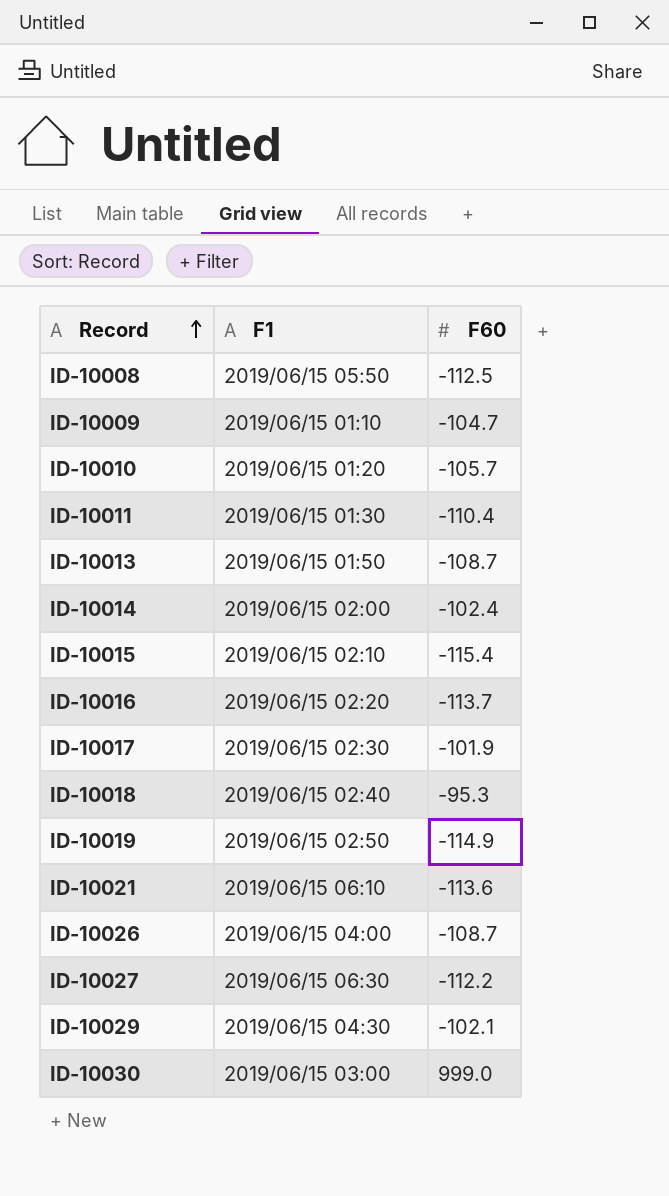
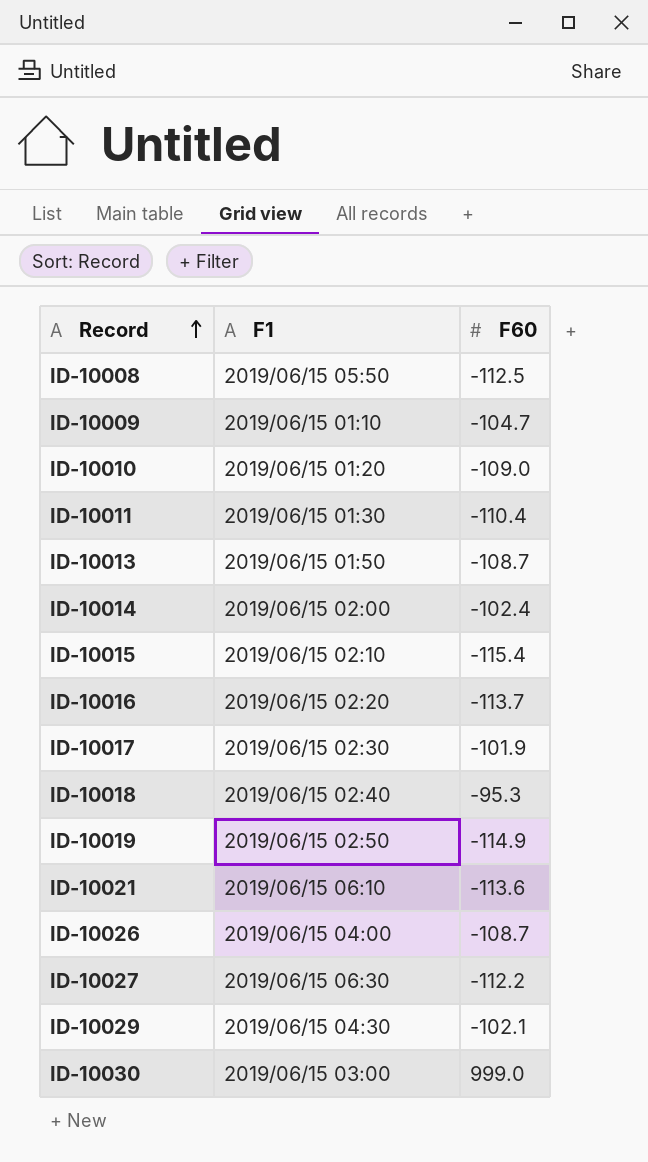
ID-10010 | F60: -105.7 -> -109.0

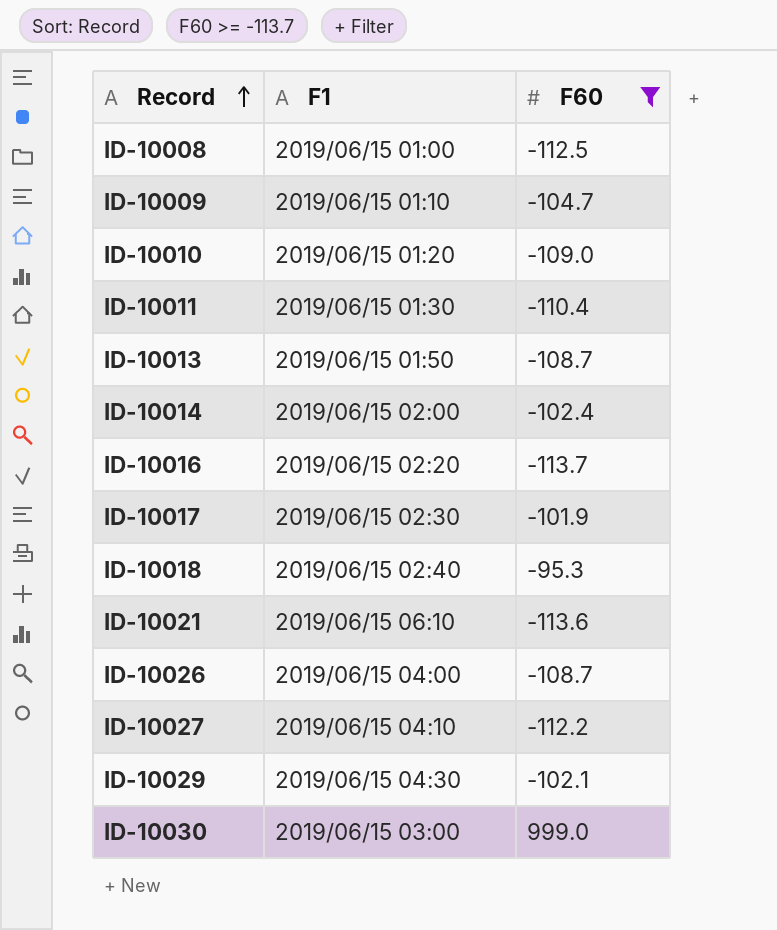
filter: none -> F60 >= -113.7
ID-10008 | F1: 2019/06/15 05:50 -> 2019/06/15 01:00
ID-10027 | F1: 2019/06/15 06:30 -> 2019/06/15 04:10

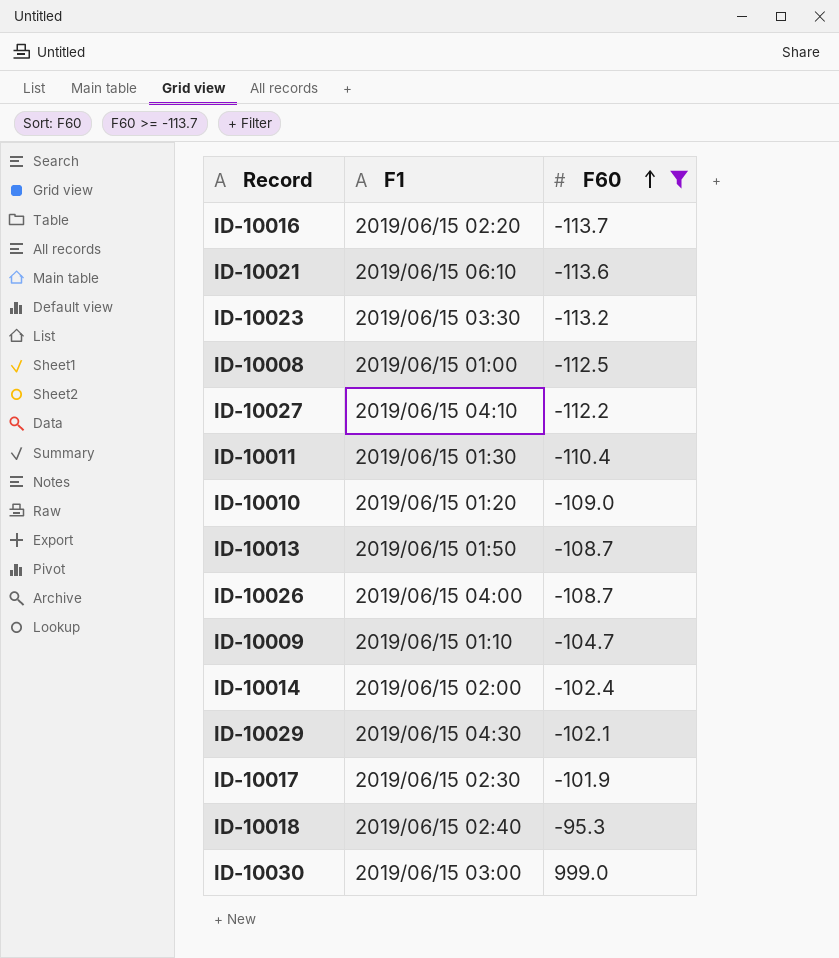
row order: Record ascending -> F60 ascending
row ID-10023: none -> 2019/06/15 03:30 | -113.2

